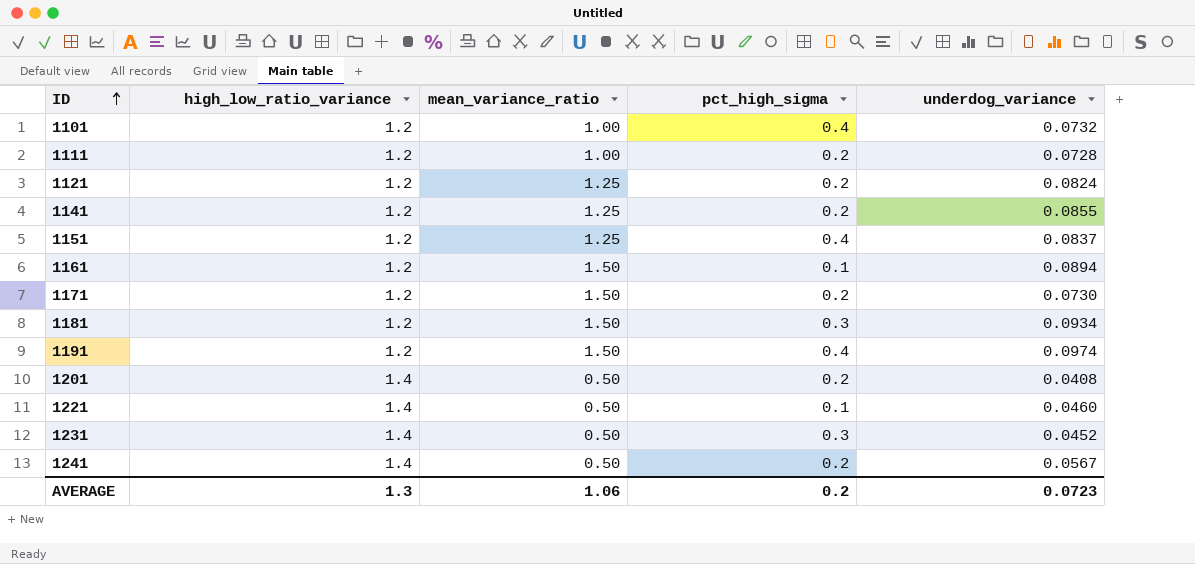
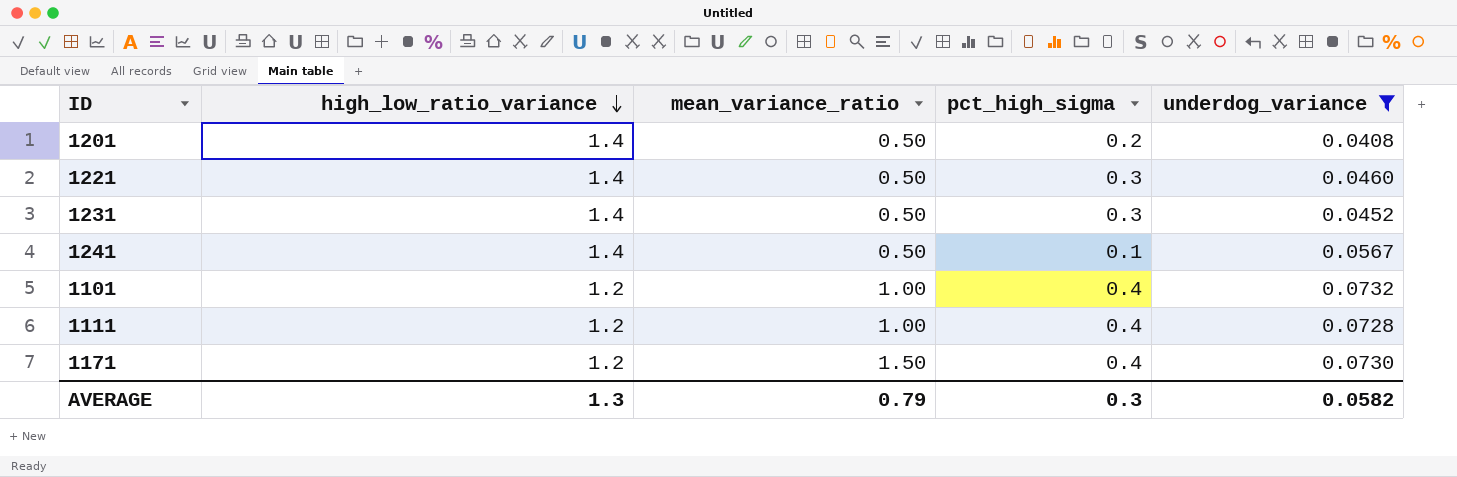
filter: none -> underdog_variance <= 0.0732
row order: ID ascending -> high_low_ratio_variance descending
1221 | pct_high_sigma: 0.1 -> 0.3
1241 | pct_high_sigma: 0.2 -> 0.1
1111 | pct_high_sigma: 0.2 -> 0.4
1171 | pct_high_sigma: 0.2 -> 0.4
AVERAGE | mean_variance_ratio: 1.06 -> 0.79
AVERAGE | pct_high_sigma: 0.2 -> 0.3
AVERAGE | underdog_variance: 0.0723 -> 0.0582

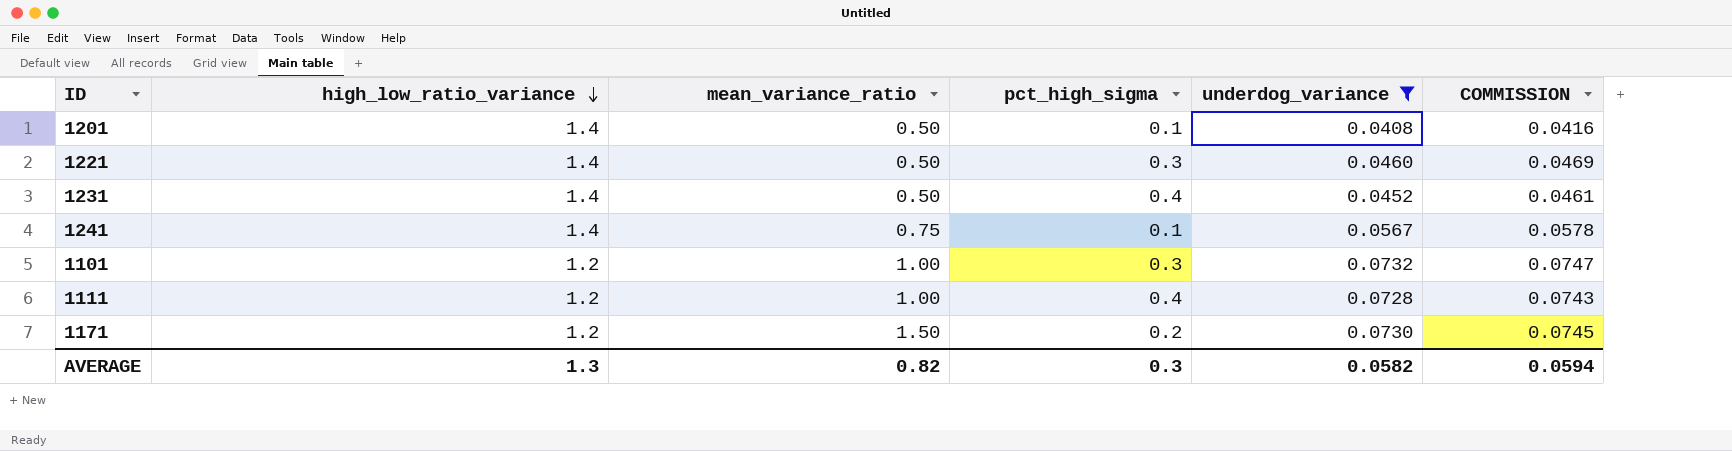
column COMMISSION | formula: none -> [underdog_variance] * 1.02
1201 | pct_high_sigma: 0.2 -> 0.1
1231 | pct_high_sigma: 0.3 -> 0.4
1241 | mean_variance_ratio: 0.50 -> 0.75
1101 | pct_high_sigma: 0.4 -> 0.3
1171 | pct_high_sigma: 0.4 -> 0.2
AVERAGE | mean_variance_ratio: 0.79 -> 0.82

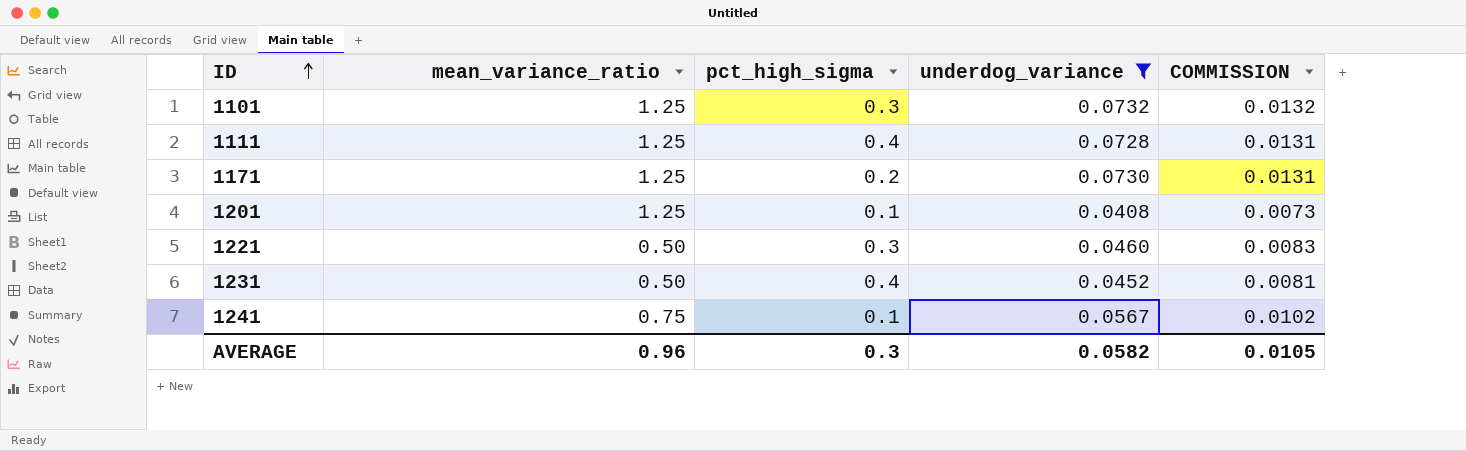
row order: high_low_ratio_variance descending -> ID ascending
column high_low_ratio_variance | position: 2 -> none
column COMMISSION | formula: [underdog_variance] * 1.02 -> [underdog_variance] * 0.18
1101 | mean_variance_ratio: 1.00 -> 1.25
1111 | mean_variance_ratio: 1.00 -> 1.25
1171 | mean_variance_ratio: 1.50 -> 1.25
1201 | mean_variance_ratio: 0.50 -> 1.25
AVERAGE | mean_variance_ratio: 0.82 -> 0.96
AVERAGE | COMMISSION: 0.0594 -> 0.0105

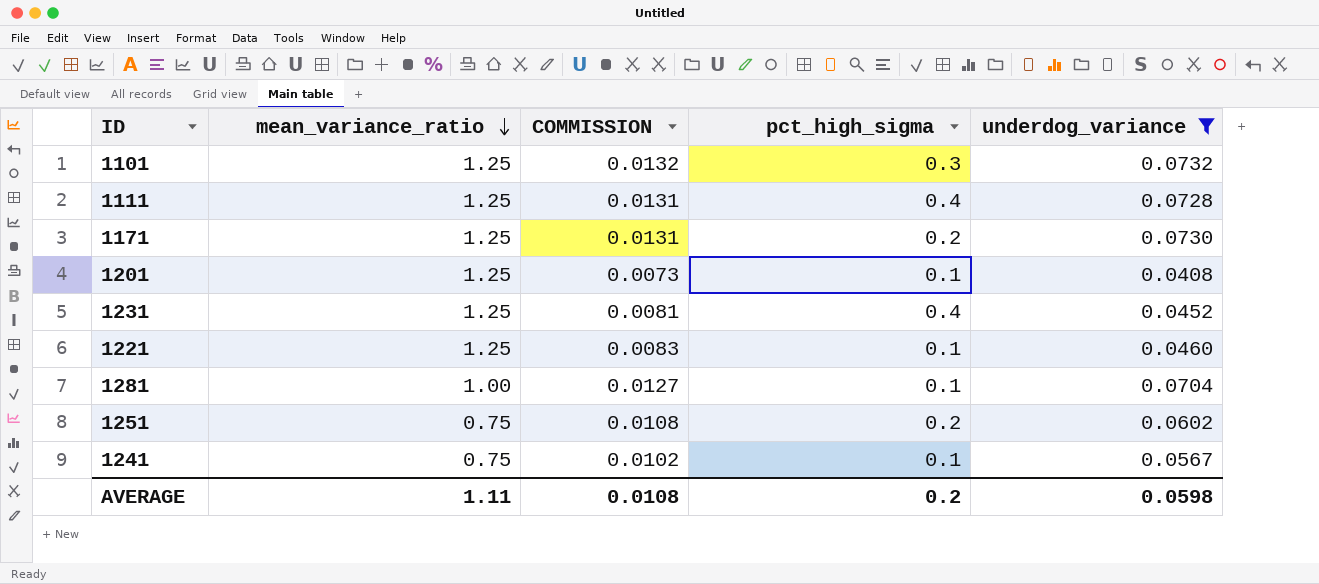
row order: ID ascending -> mean_variance_ratio descending
column COMMISSION | position: 5 -> 3
1231 | mean_variance_ratio: 0.50 -> 1.25
1221 | mean_variance_ratio: 0.50 -> 1.25
1221 | pct_high_sigma: 0.3 -> 0.1
row 1281: none -> 1.00 | 0.0127 | 0.1 | 0.0704
row 1251: none -> 0.75 | 0.0108 | 0.2 | 0.0602
AVERAGE | mean_variance_ratio: 0.96 -> 1.11
AVERAGE | COMMISSION: 0.0105 -> 0.0108
AVERAGE | pct_high_sigma: 0.3 -> 0.2
AVERAGE | underdog_variance: 0.0582 -> 0.0598

